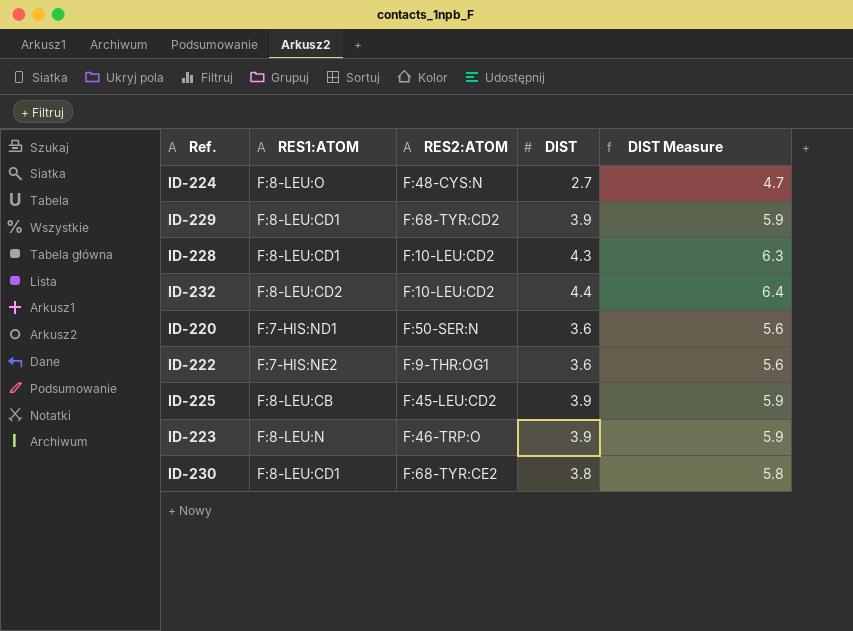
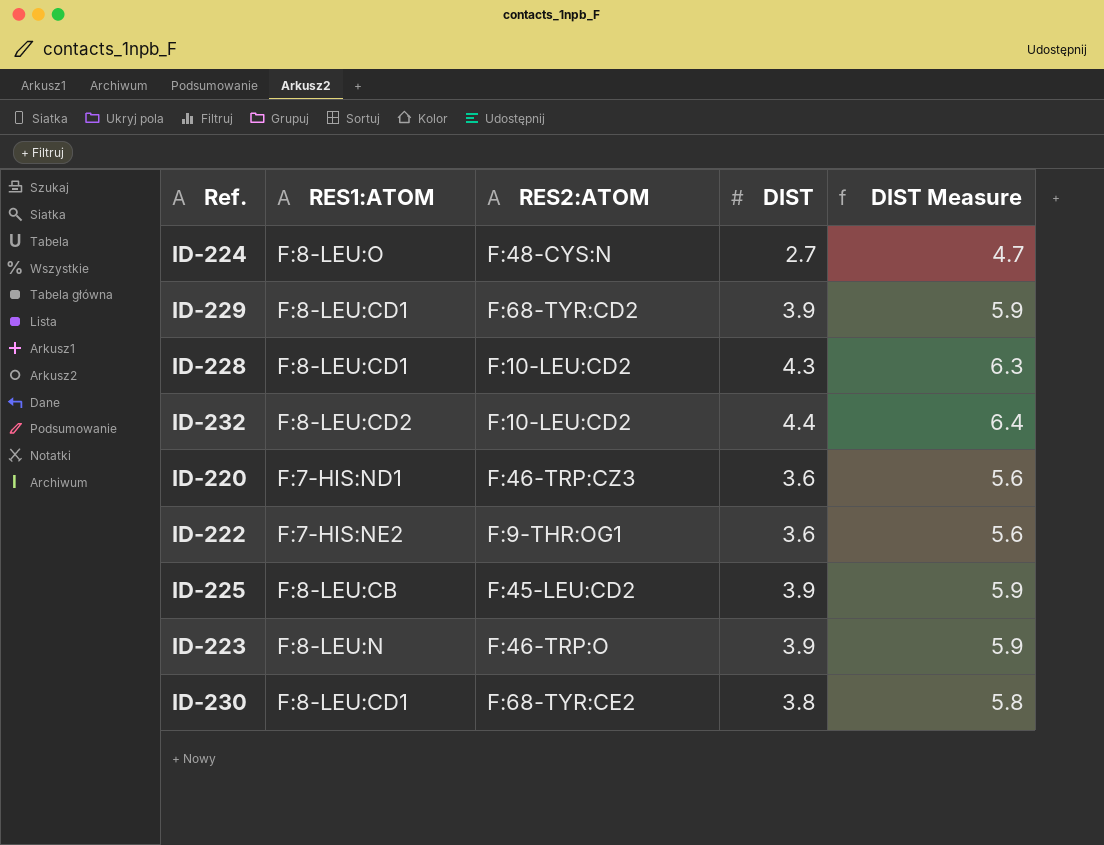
ID-220 | RES2:ATOM: F:50-SER:N -> F:46-TRP:CZ3

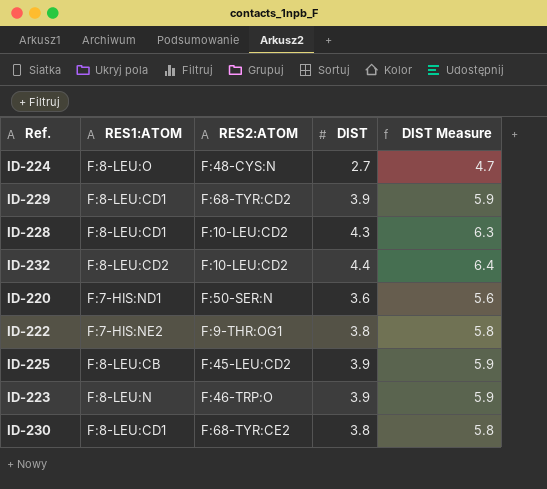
ID-220 | RES2:ATOM: F:46-TRP:CZ3 -> F:50-SER:N
ID-222 | DIST: 3.6 -> 3.8
ID-222 | DIST Measure: 5.6 -> 5.8

